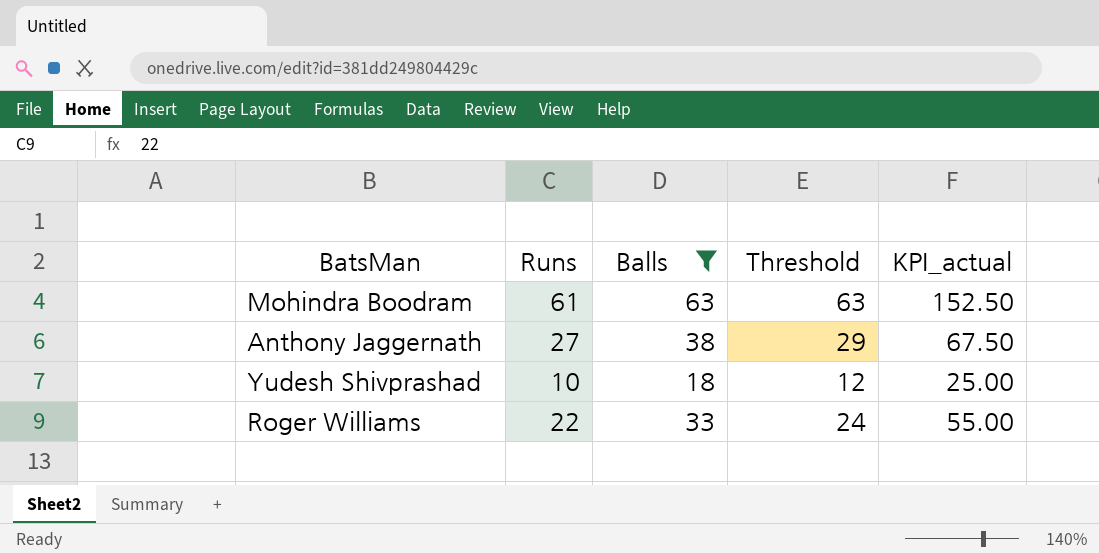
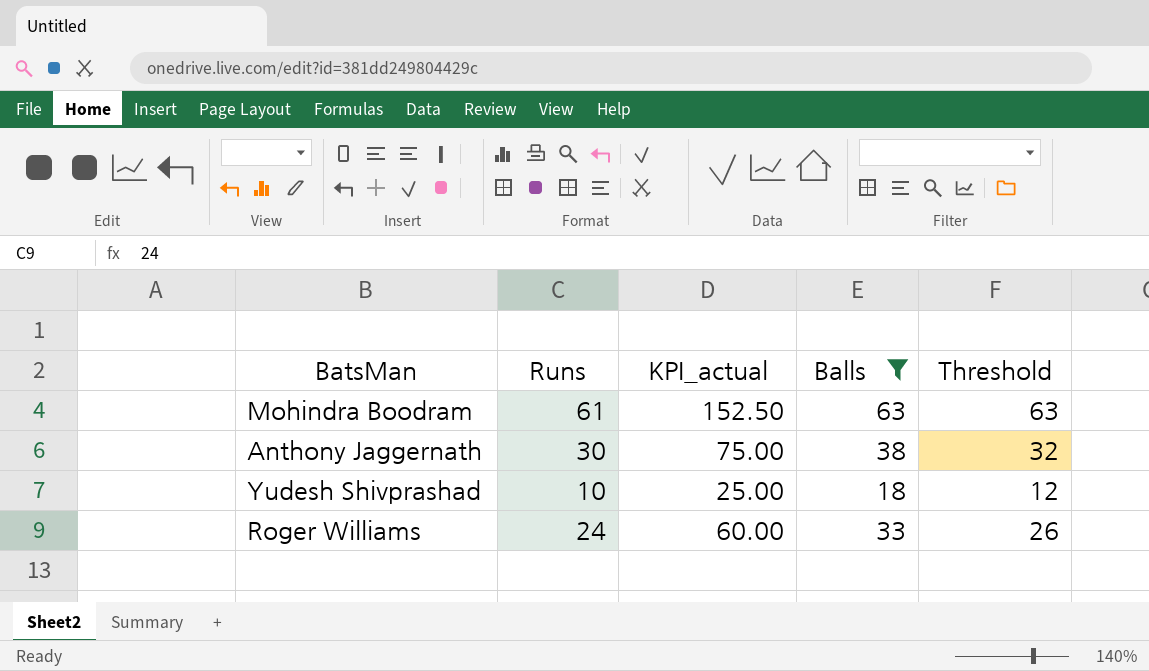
column KPI_actual | position: 5 -> 3
Anthony Jaggernath | Runs: 27 -> 30
Anthony Jaggernath | KPI_actual: 67.50 -> 75.00
Anthony Jaggernath | Threshold: 29 -> 32
Roger Williams | Runs: 22 -> 24
Roger Williams | KPI_actual: 55.00 -> 60.00
Roger Williams | Threshold: 24 -> 26

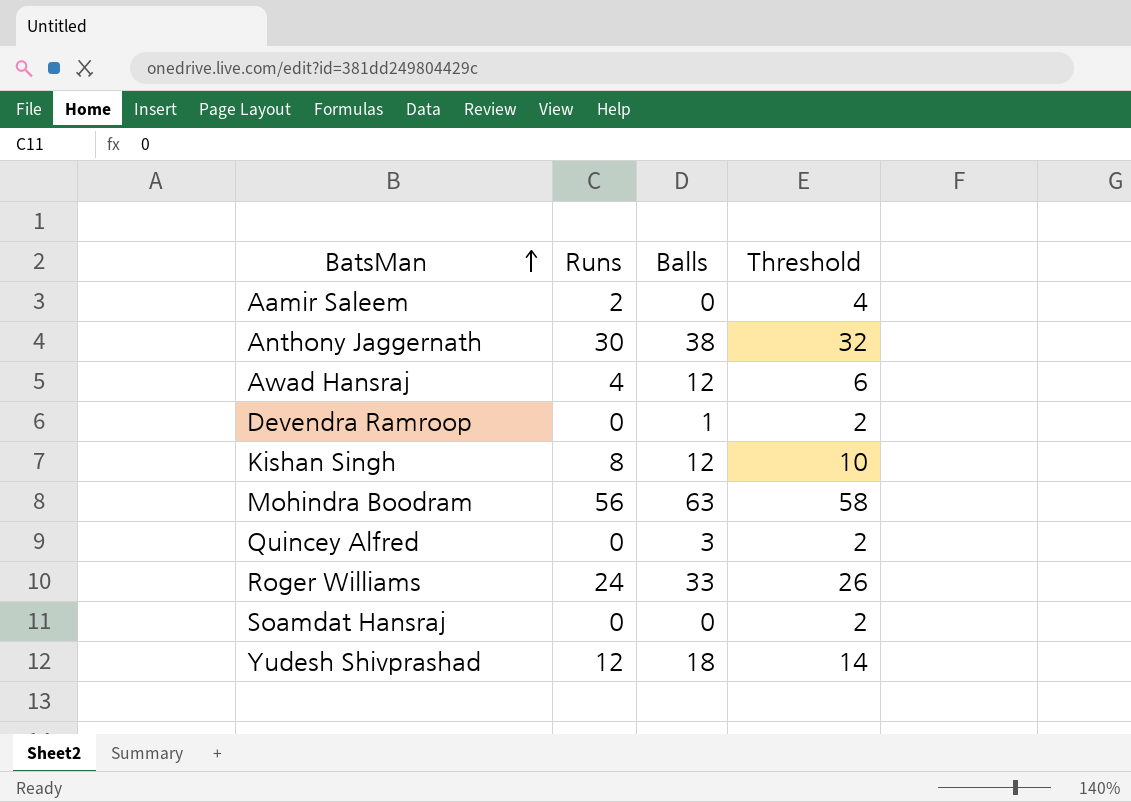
filter: Balls >= 18 -> none
row order: none -> BatsMan ascending
column KPI_actual | formula: [Runs] * 2.5 -> none
Mohindra Boodram | Runs: 61 -> 56
Mohindra Boodram | Threshold: 63 -> 58
Yudesh Shivprashad | Runs: 10 -> 12
Yudesh Shivprashad | Threshold: 12 -> 14

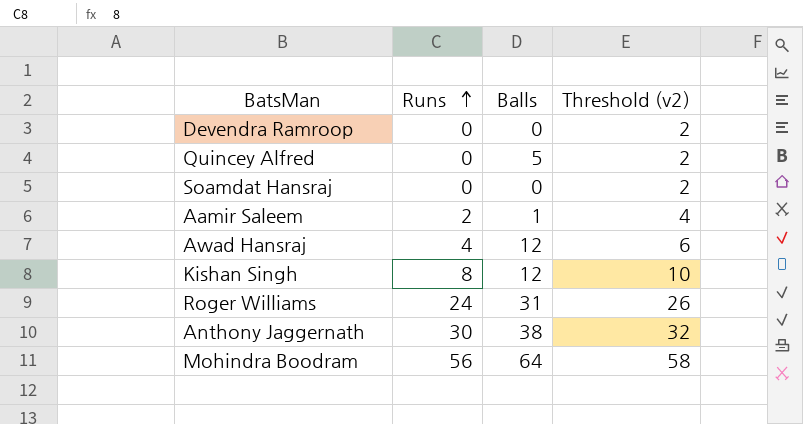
row order: BatsMan ascending -> Runs ascending
column name: Threshold -> Threshold (v2)
row Yudesh Shivprashad: 12 | 18 | 14 -> none
Devendra Ramroop | Balls: 1 -> 0
Quincey Alfred | Balls: 3 -> 5
Aamir Saleem | Balls: 0 -> 1
Roger Williams | Balls: 33 -> 31
Mohindra Boodram | Balls: 63 -> 64

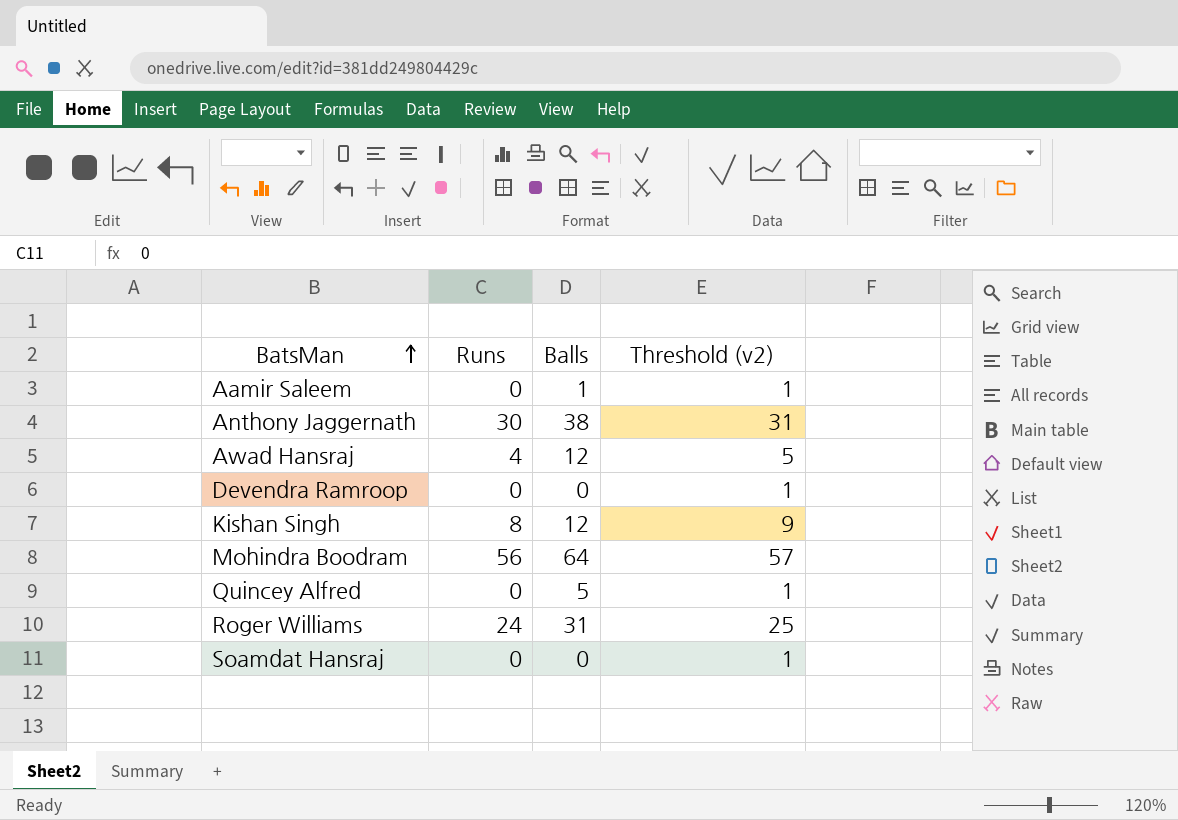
row order: Runs ascending -> BatsMan ascending
column Threshold (v2) | formula: [Runs] + 2 -> [Runs] + 1
Aamir Saleem | Runs: 2 -> 0

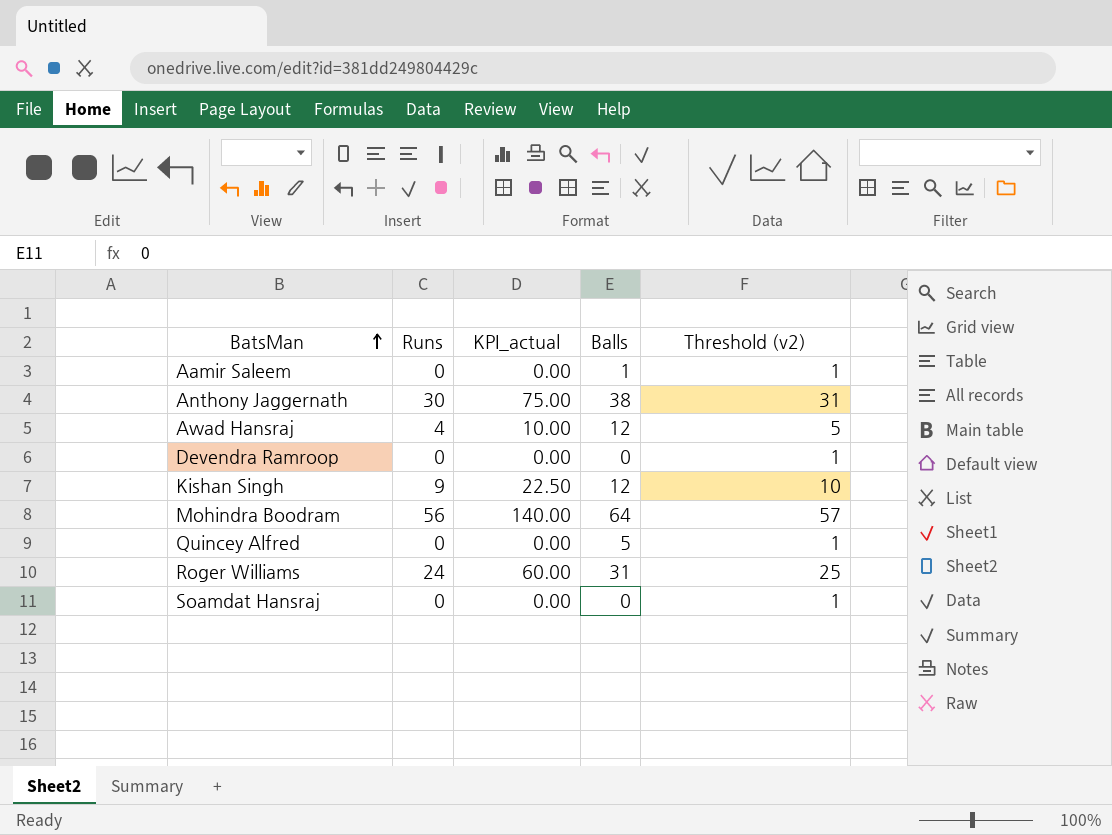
column KPI_actual | formula: none -> [Runs] * 2.5
Kishan Singh | Runs: 8 -> 9
Kishan Singh | Threshold (v2): 9 -> 10

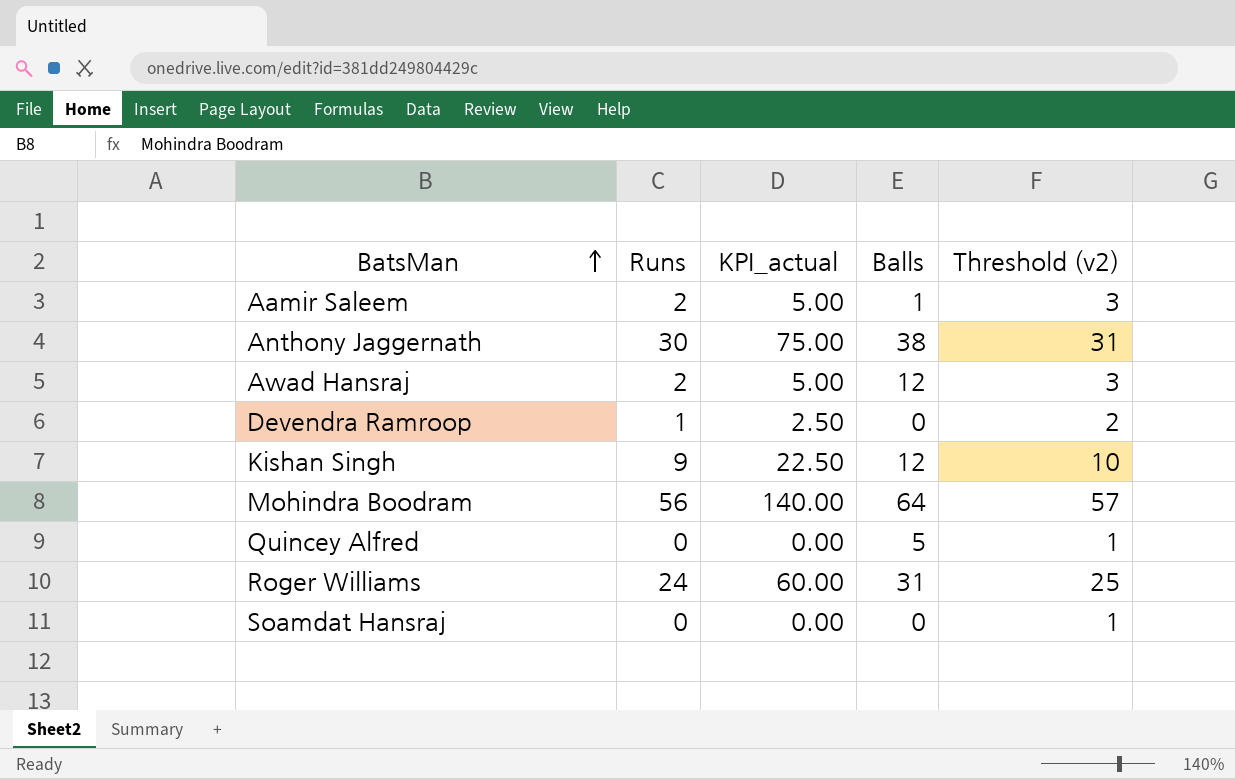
Aamir Saleem | Runs: 0 -> 2
Aamir Saleem | KPI_actual: 0.00 -> 5.00
Aamir Saleem | Threshold (v2): 1 -> 3
Awad Hansraj | Runs: 4 -> 2
Awad Hansraj | KPI_actual: 10.00 -> 5.00
Awad Hansraj | Threshold (v2): 5 -> 3
Devendra Ramroop | Runs: 0 -> 1
Devendra Ramroop | KPI_actual: 0.00 -> 2.50
Devendra Ramroop | Threshold (v2): 1 -> 2

